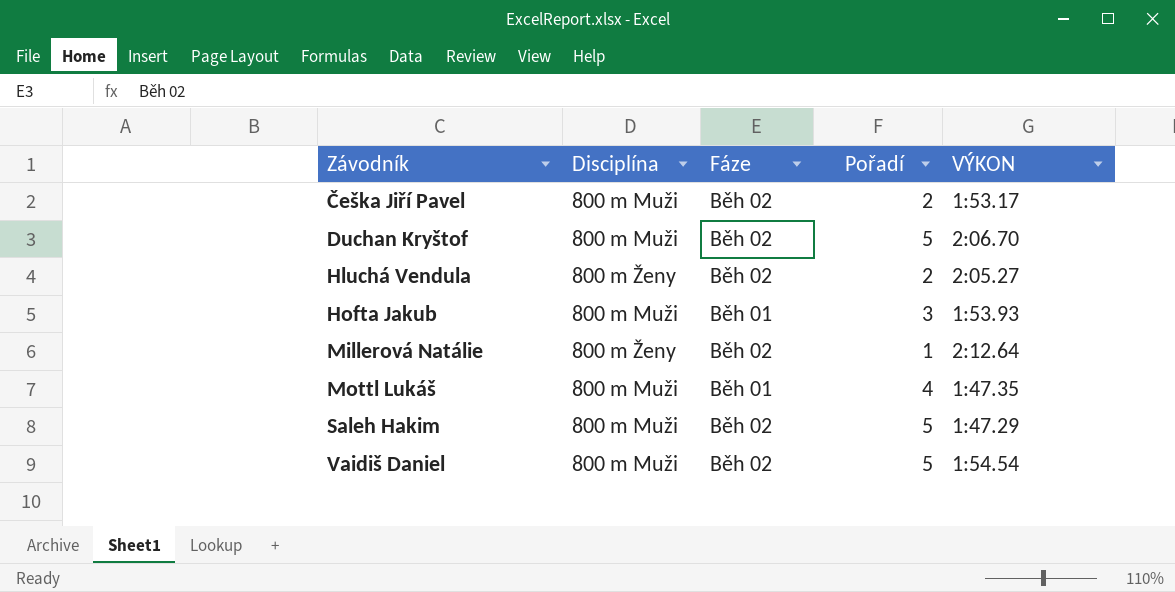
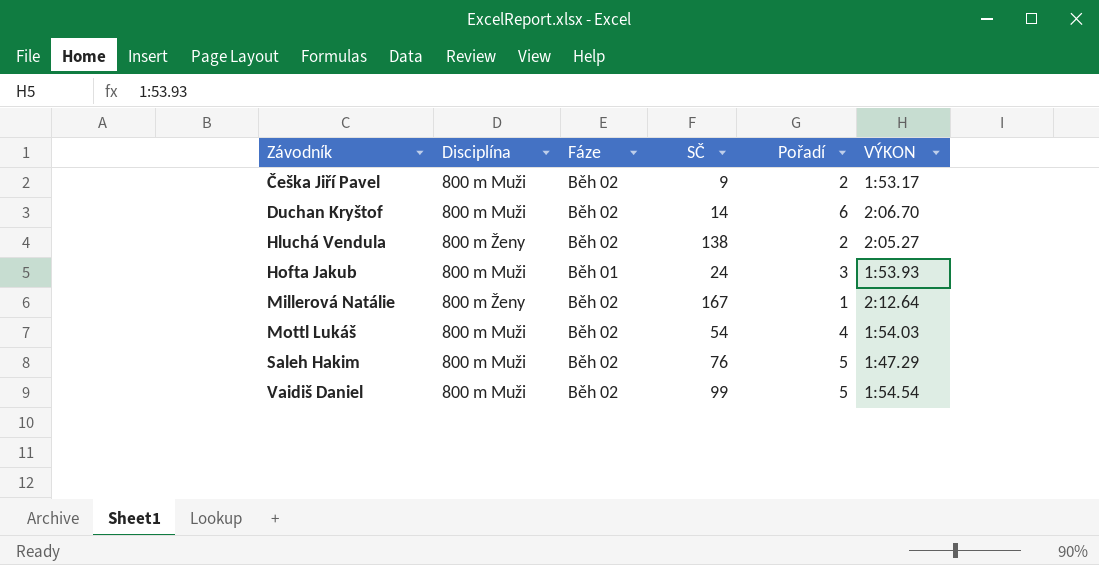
column SČ | position: none -> 4
Duchan Kryštof | Pořadí: 5 -> 6
Mottl Lukáš | Fáze: Běh 01 -> Běh 02
Mottl Lukáš | VÝKON: 1:47.35 -> 1:54.03

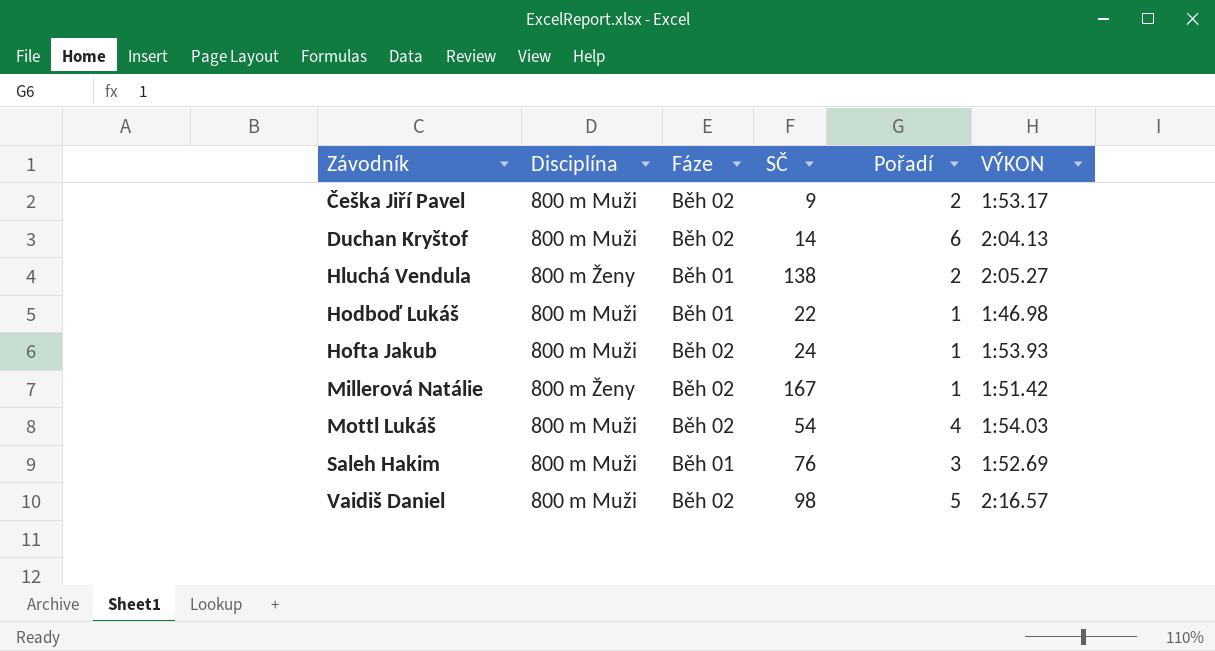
Duchan Kryštof | VÝKON: 2:06.70 -> 2:04.13
Hluchá Vendula | Fáze: Běh 02 -> Běh 01
row Hodboď Lukáš: none -> 800 m Muži | Běh 01 | 22 | 1 | 1:46.98
Hofta Jakub | Fáze: Běh 01 -> Běh 02
Hofta Jakub | Pořadí: 3 -> 1
Millerová Natálie | VÝKON: 2:12.64 -> 1:51.42
Saleh Hakim | Fáze: Běh 02 -> Běh 01
Saleh Hakim | Pořadí: 5 -> 3
Saleh Hakim | VÝKON: 1:47.29 -> 1:52.69
Vaidiš Daniel | SČ: 99 -> 98
Vaidiš Daniel | VÝKON: 1:54.54 -> 2:16.57

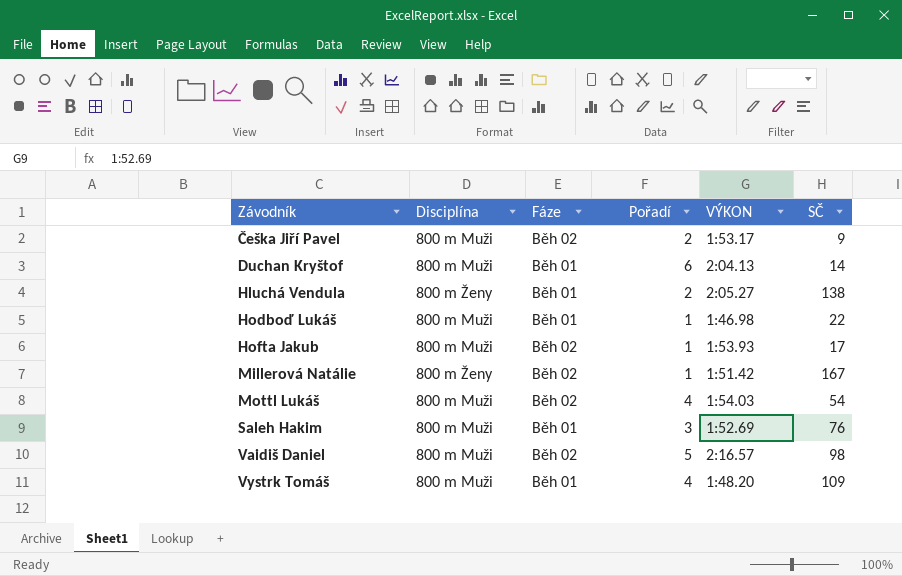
column SČ | position: 4 -> 6
Duchan Kryštof | Fáze: Běh 02 -> Běh 01
Hofta Jakub | SČ: 24 -> 17
row Vystrk Tomáš: none -> 800 m Muži | Běh 01 | 4 | 1:48.20 | 109

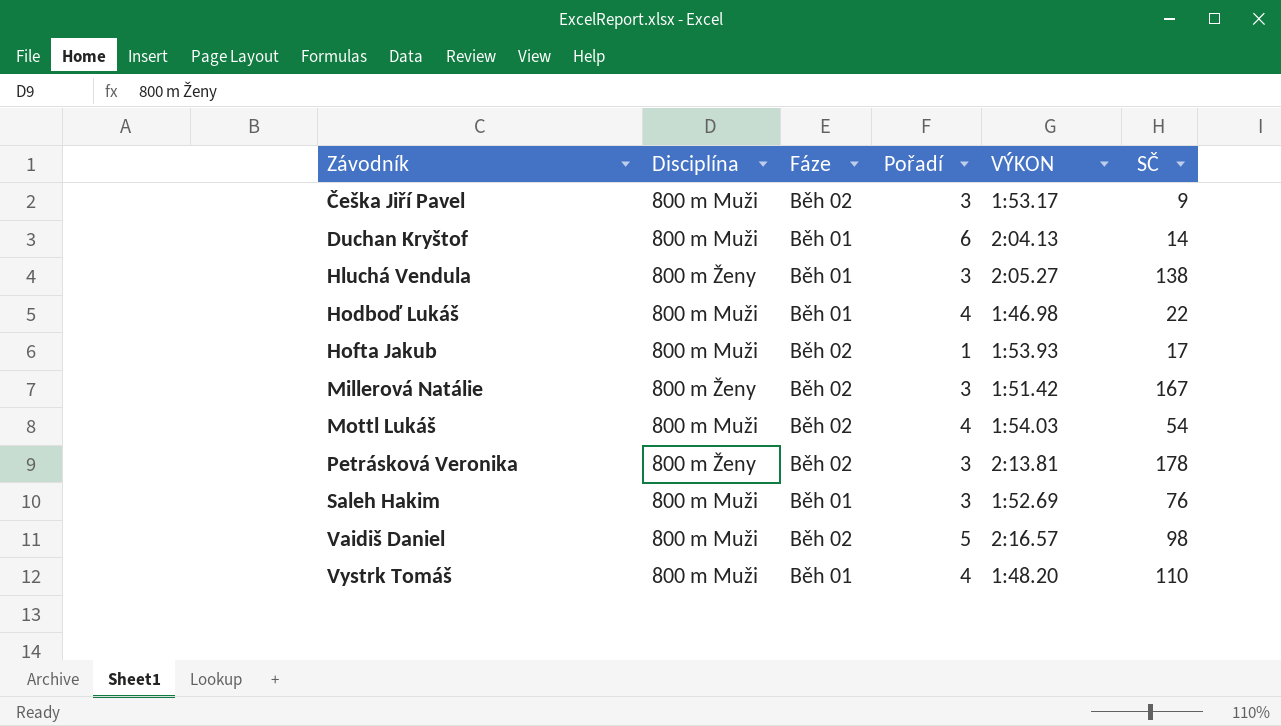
Češka Jiří Pavel | Pořadí: 2 -> 3
Hluchá Vendula | Pořadí: 2 -> 3
Hodboď Lukáš | Pořadí: 1 -> 4
Millerová Natálie | Pořadí: 1 -> 3
row Petrásková Veronika: none -> 800 m Ženy | Běh 02 | 3 | 2:13.81 | 178
Vystrk Tomáš | SČ: 109 -> 110

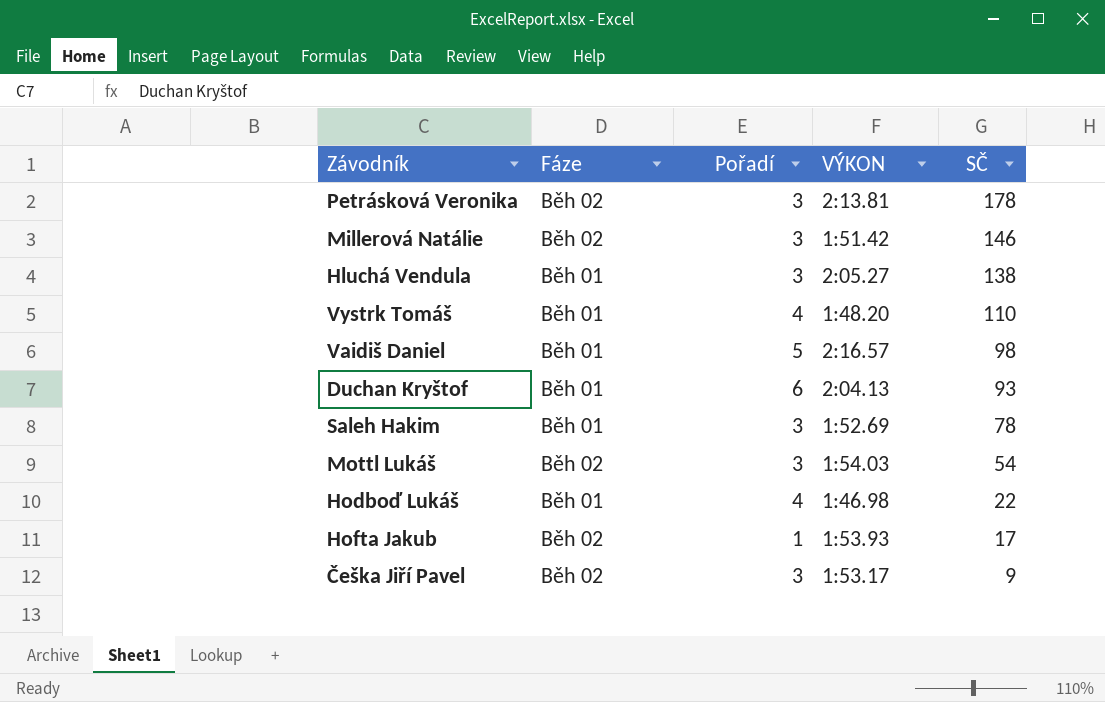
row order: Závodník ascending -> SČ descending
column Disciplína | position: 2 -> none
Millerová Natálie | SČ: 167 -> 146
Vaidiš Daniel | Fáze: Běh 02 -> Běh 01
Duchan Kryštof | SČ: 14 -> 93
Saleh Hakim | SČ: 76 -> 78
Mottl Lukáš | Pořadí: 4 -> 3

